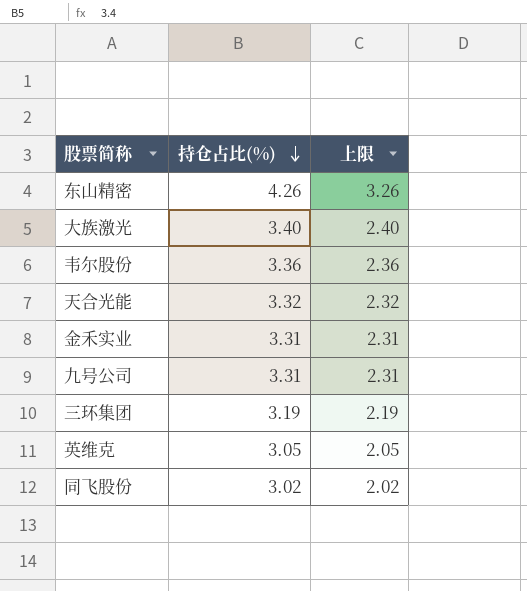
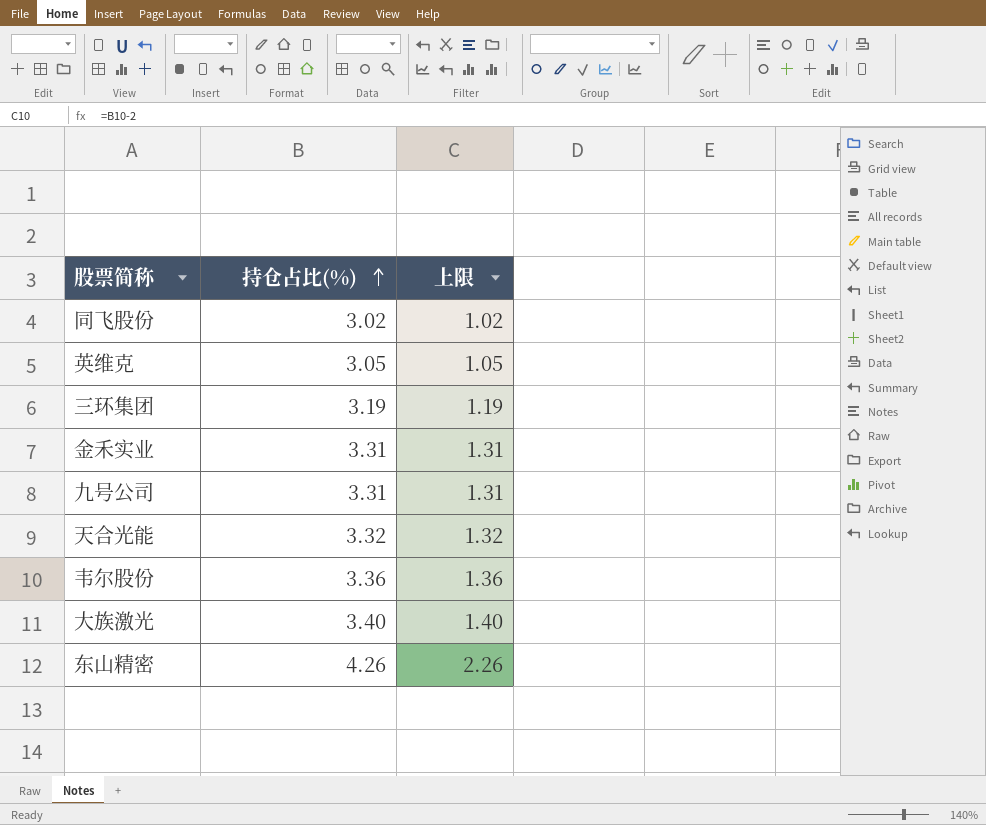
row order: 持仓占比(%) descending -> 持仓占比(%) ascending
column 上限 | formula: [持仓占比(%)] - 1 -> [持仓占比(%)] - 2

